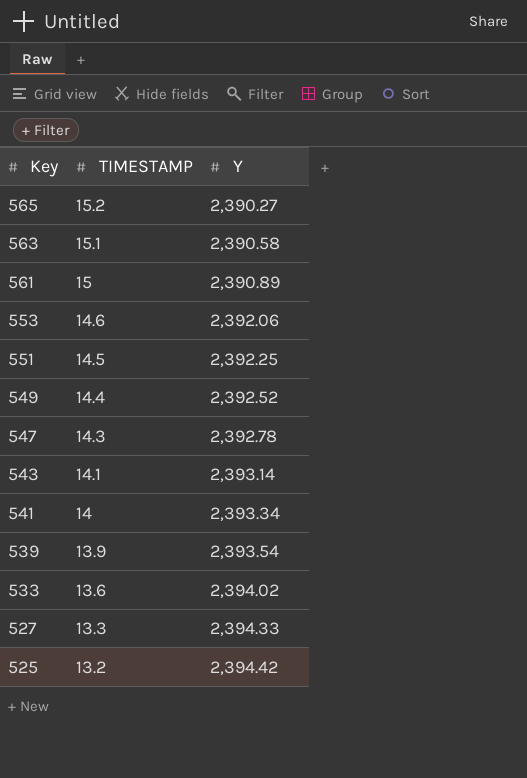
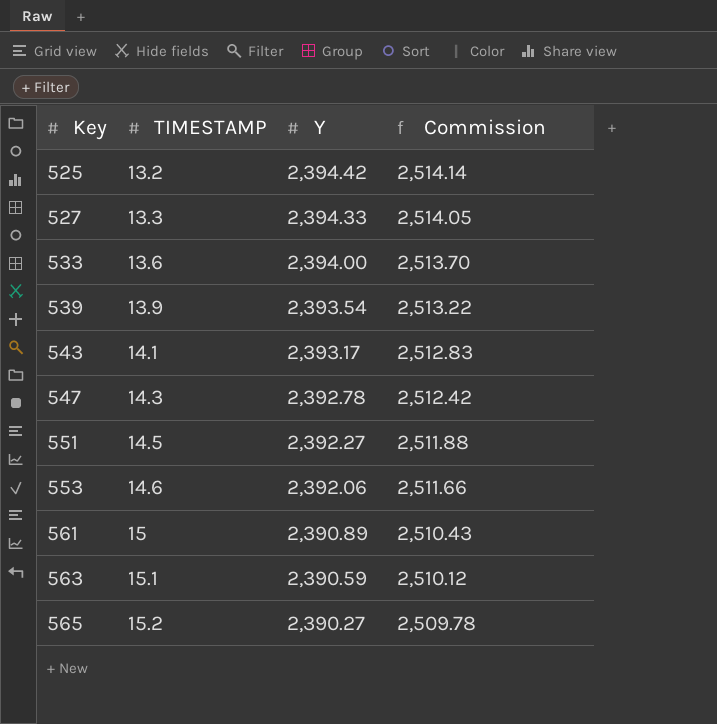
row order: Key descending -> Key ascending
column Commission | formula: none -> [Y] * 1.05
row 549: 14.4 | 2,392.52 -> none
row 541: 14 | 2,393.34 -> none
533 | Y: 2,394.02 -> 2,394.00
543 | Y: 2,393.14 -> 2,393.17
551 | Y: 2,392.25 -> 2,392.27
563 | Y: 2,390.58 -> 2,390.59

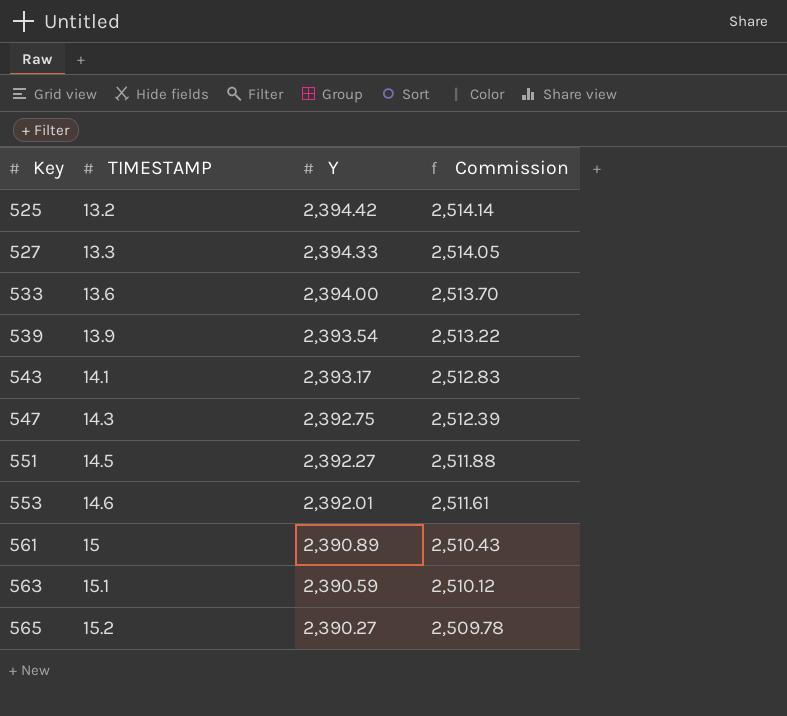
547 | Y: 2,392.78 -> 2,392.75
547 | Commission: 2,512.42 -> 2,512.39
553 | Y: 2,392.06 -> 2,392.01
553 | Commission: 2,511.66 -> 2,511.61

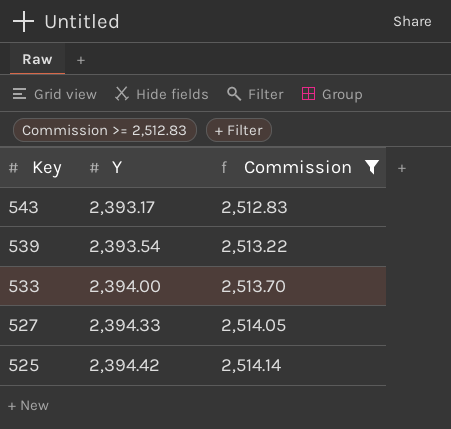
filter: none -> Commission >= 2,512.83
row order: Key ascending -> Key descending
column TIMESTAMP | position: 2 -> none

